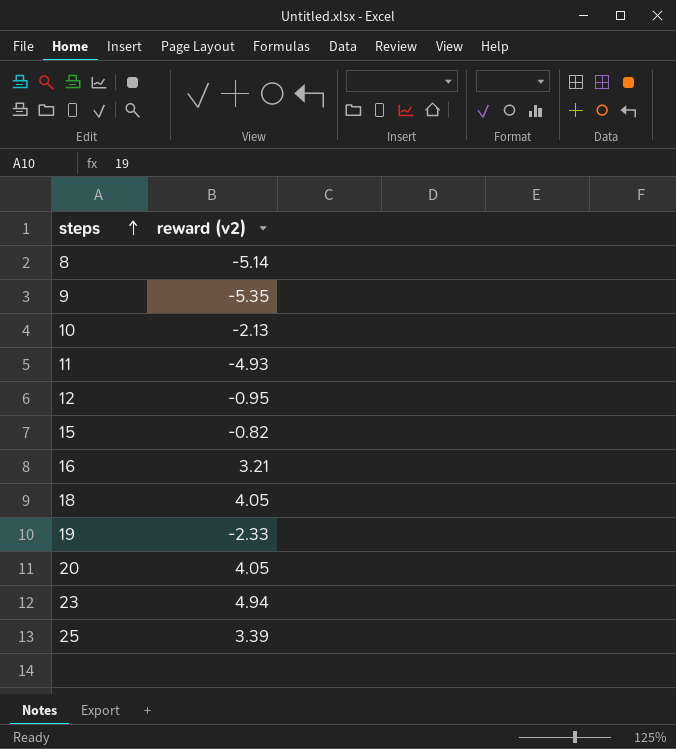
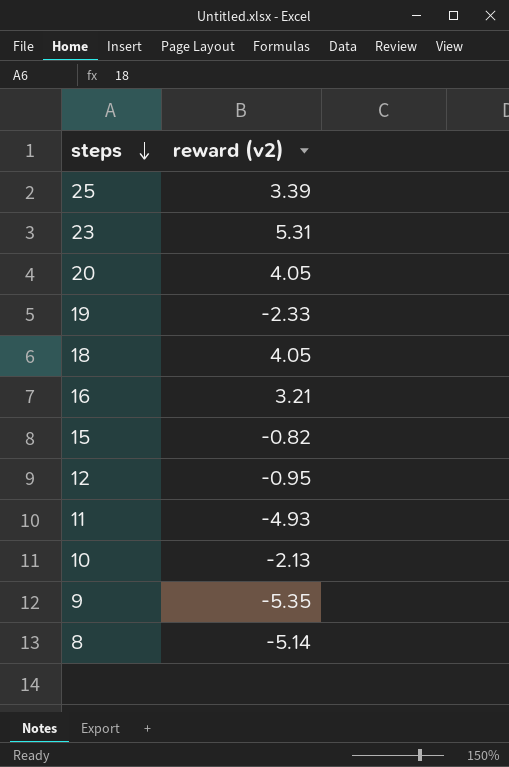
row order: steps ascending -> steps descending
23 | reward (v2): 4.94 -> 5.31

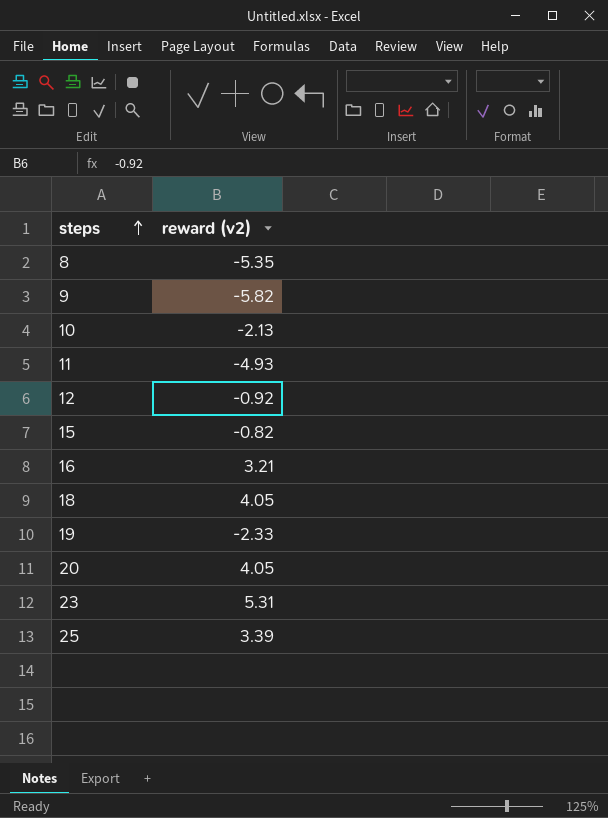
row order: steps descending -> steps ascending
8 | reward (v2): -5.14 -> -5.35
9 | reward (v2): -5.35 -> -5.82
12 | reward (v2): -0.95 -> -0.92

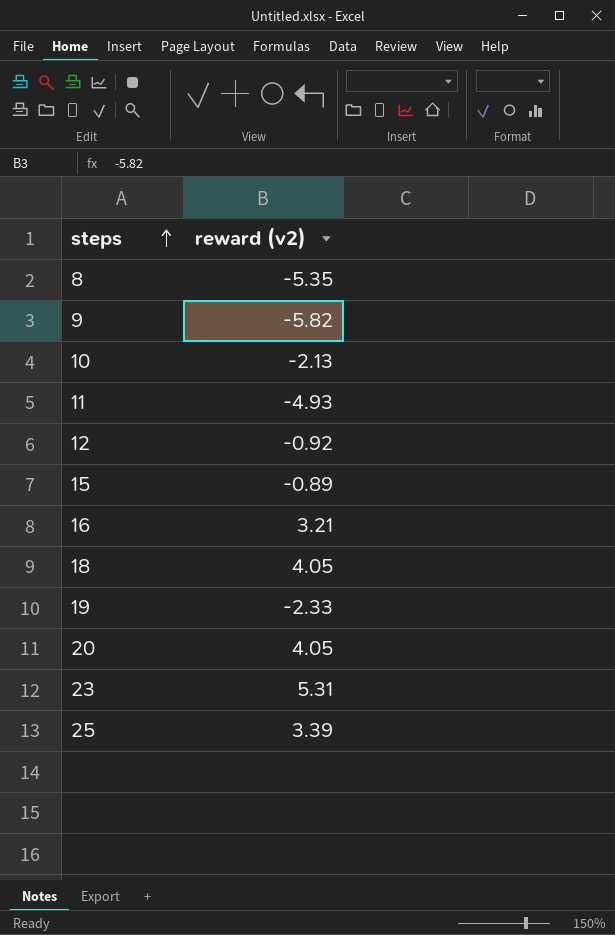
15 | reward (v2): -0.82 -> -0.89

